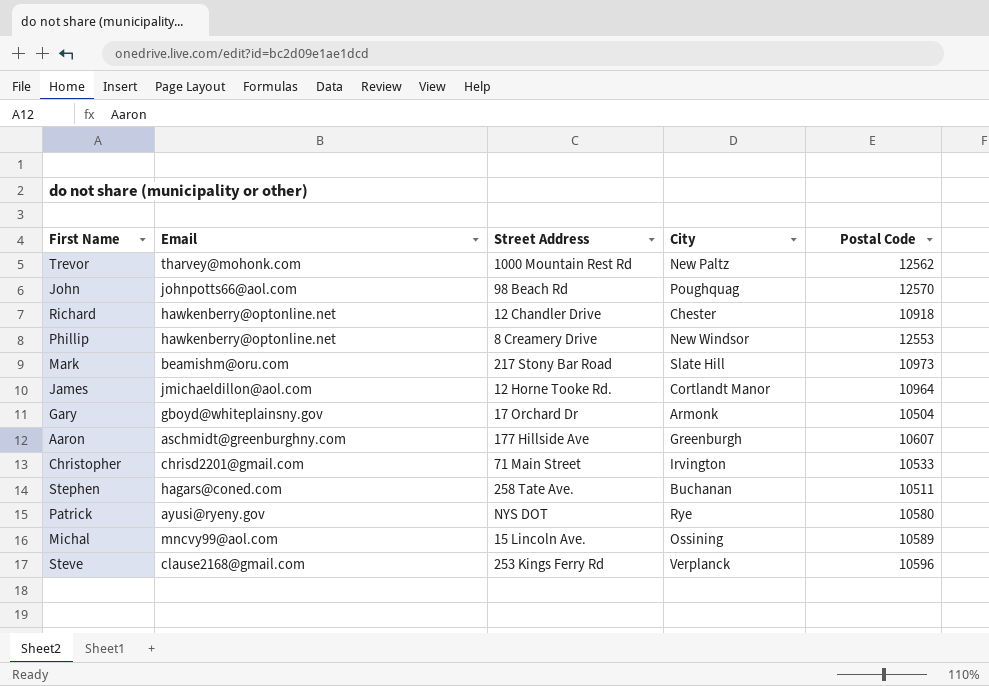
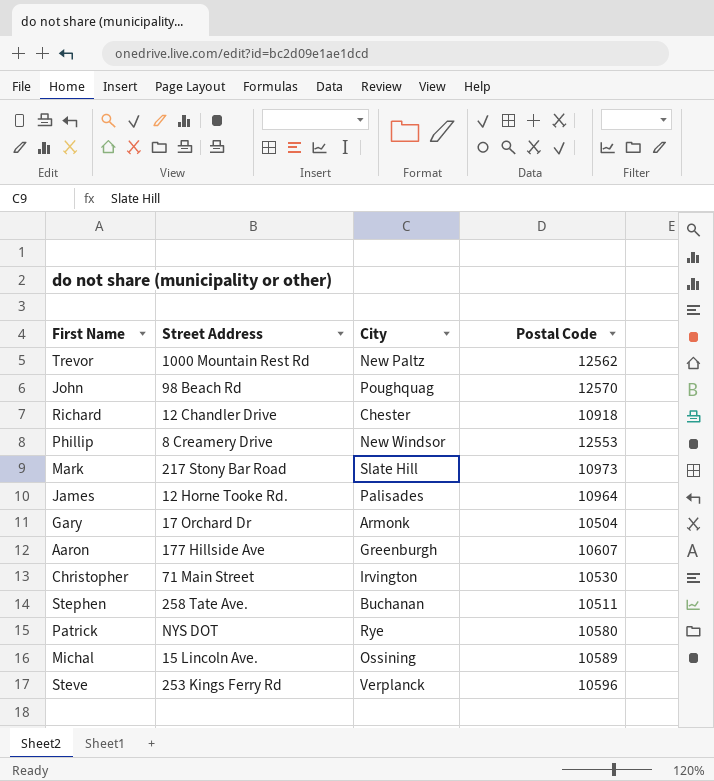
column Email | position: 2 -> none
James | City: Cortlandt Manor -> Palisades
Christopher | Postal Code: 10533 -> 10530

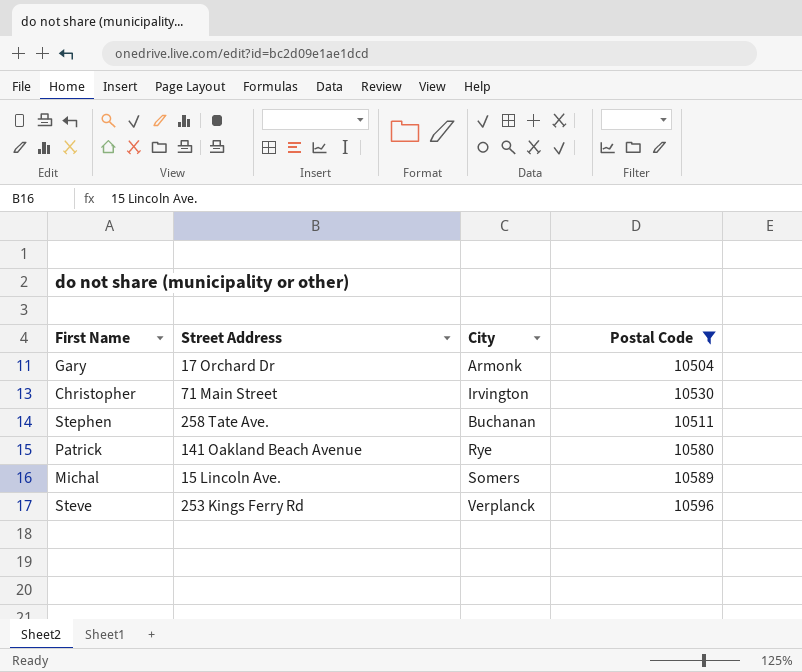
filter: none -> Postal Code <= 10596
Patrick | Street Address: NYS DOT -> 141 Oakland Beach Avenue
Michal | City: Ossining -> Somers

